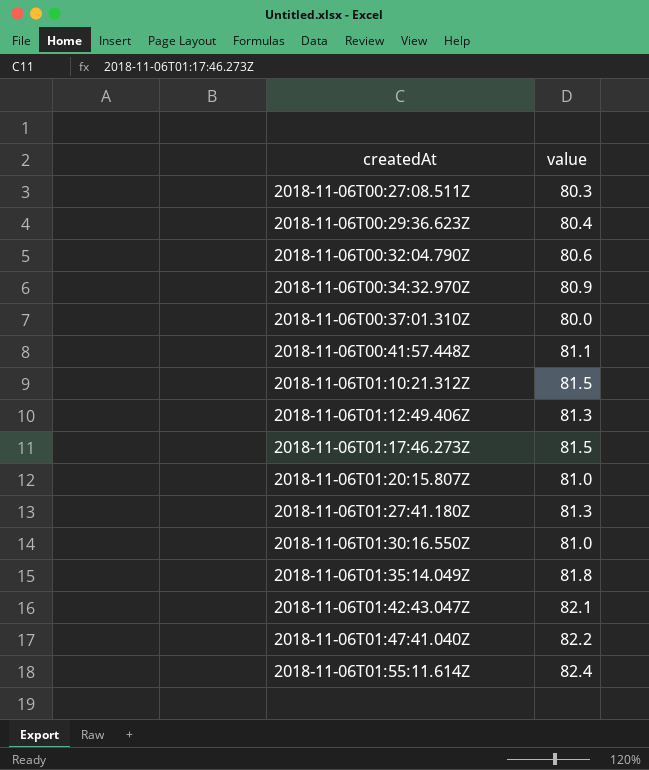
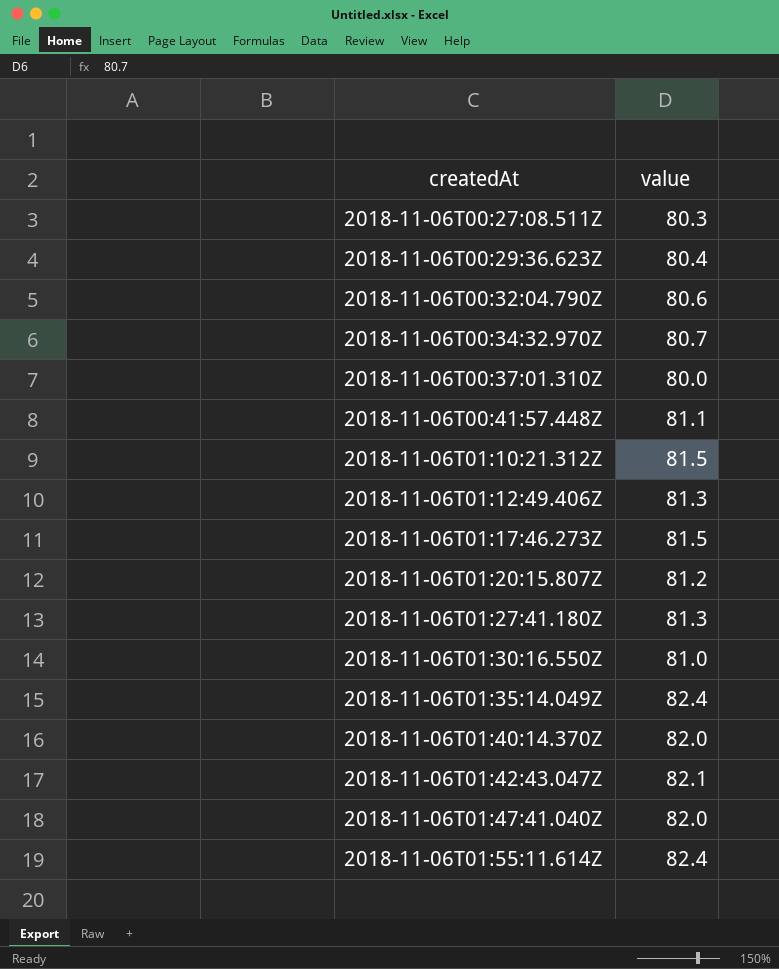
2018-11-06T00:34:32.970Z | value: 80.9 -> 80.7
2018-11-06T01:20:15.807Z | value: 81.0 -> 81.2
2018-11-06T01:35:14.049Z | value: 81.8 -> 82.4
row 2018-11-06T01:40:14.370Z: none -> 82.0
2018-11-06T01:47:41.040Z | value: 82.2 -> 82.0

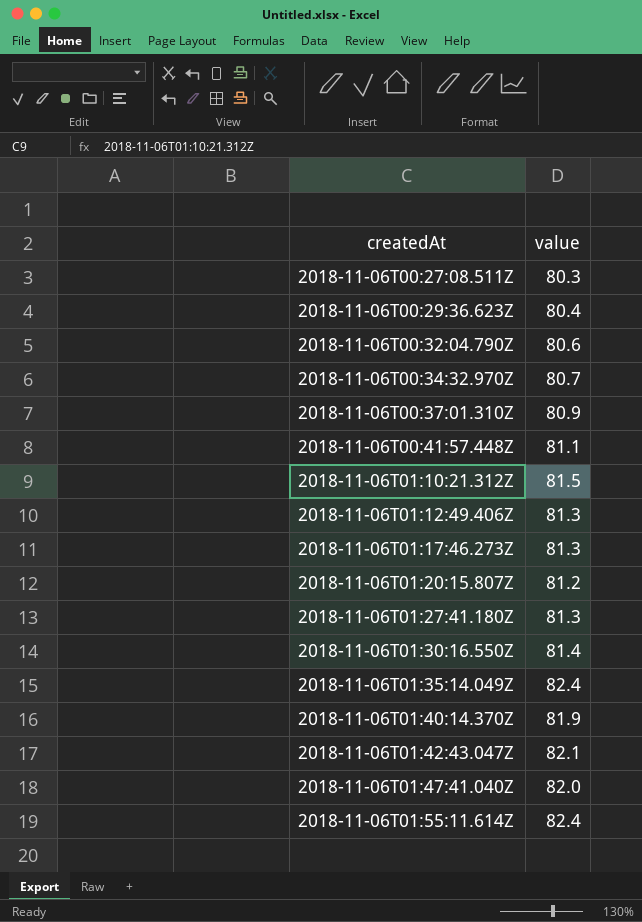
2018-11-06T00:37:01.310Z | value: 80.0 -> 80.9
2018-11-06T01:17:46.273Z | value: 81.5 -> 81.3
2018-11-06T01:30:16.550Z | value: 81.0 -> 81.4
2018-11-06T01:40:14.370Z | value: 82.0 -> 81.9

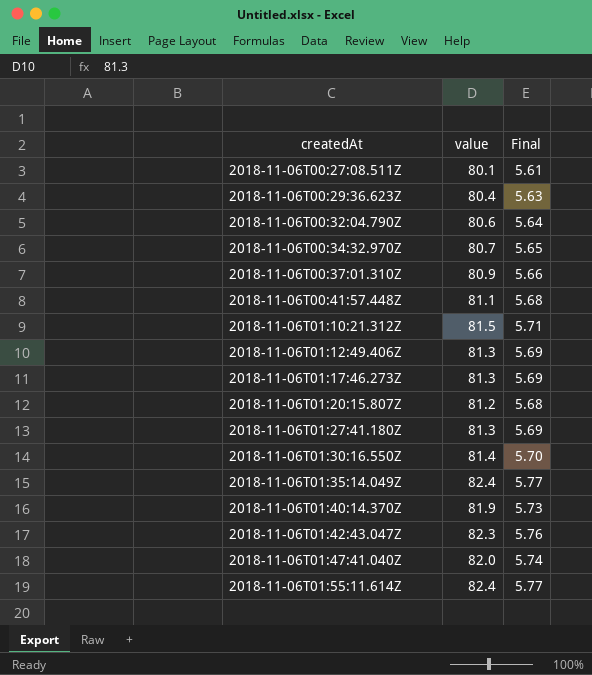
column Final | formula: none -> [value] * 0.07
2018-11-06T00:27:08.511Z | value: 80.3 -> 80.1
2018-11-06T01:42:43.047Z | value: 82.1 -> 82.3

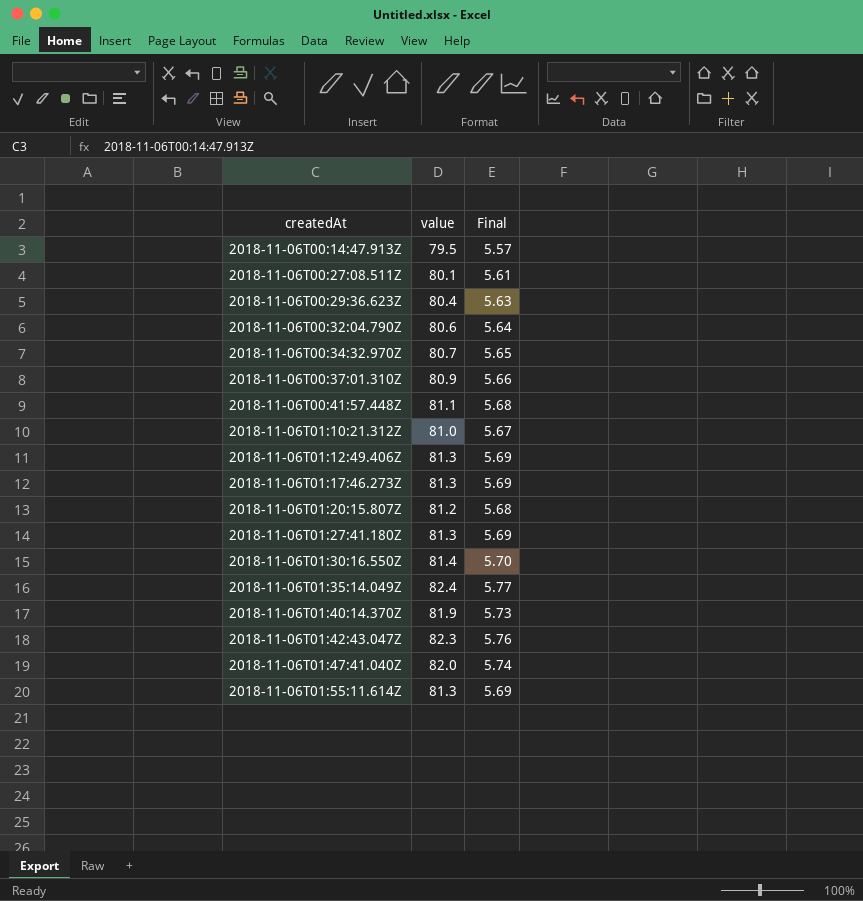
row 2018-11-06T00:14:47.913Z: none -> 79.5 | 5.57
2018-11-06T01:10:21.312Z | value: 81.5 -> 81.0
2018-11-06T01:10:21.312Z | Final: 5.71 -> 5.67
2018-11-06T01:55:11.614Z | value: 82.4 -> 81.3
2018-11-06T01:55:11.614Z | Final: 5.77 -> 5.69

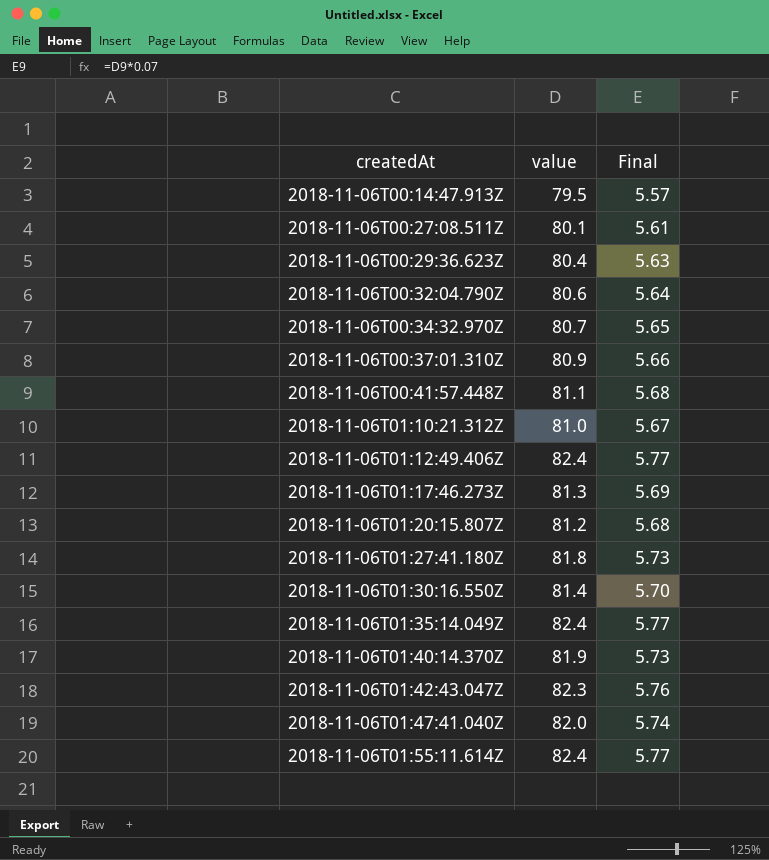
2018-11-06T01:12:49.406Z | value: 81.3 -> 82.4
2018-11-06T01:12:49.406Z | Final: 5.69 -> 5.77
2018-11-06T01:27:41.180Z | value: 81.3 -> 81.8
2018-11-06T01:27:41.180Z | Final: 5.69 -> 5.73
2018-11-06T01:55:11.614Z | value: 81.3 -> 82.4
2018-11-06T01:55:11.614Z | Final: 5.69 -> 5.77

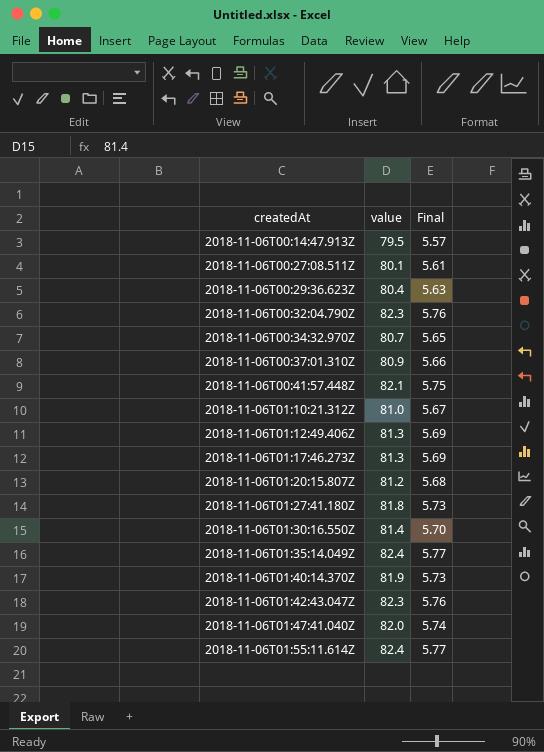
2018-11-06T00:32:04.790Z | value: 80.6 -> 82.3
2018-11-06T00:32:04.790Z | Final: 5.64 -> 5.76
2018-11-06T00:41:57.448Z | value: 81.1 -> 82.1
2018-11-06T00:41:57.448Z | Final: 5.68 -> 5.75
2018-11-06T01:12:49.406Z | value: 82.4 -> 81.3
2018-11-06T01:12:49.406Z | Final: 5.77 -> 5.69

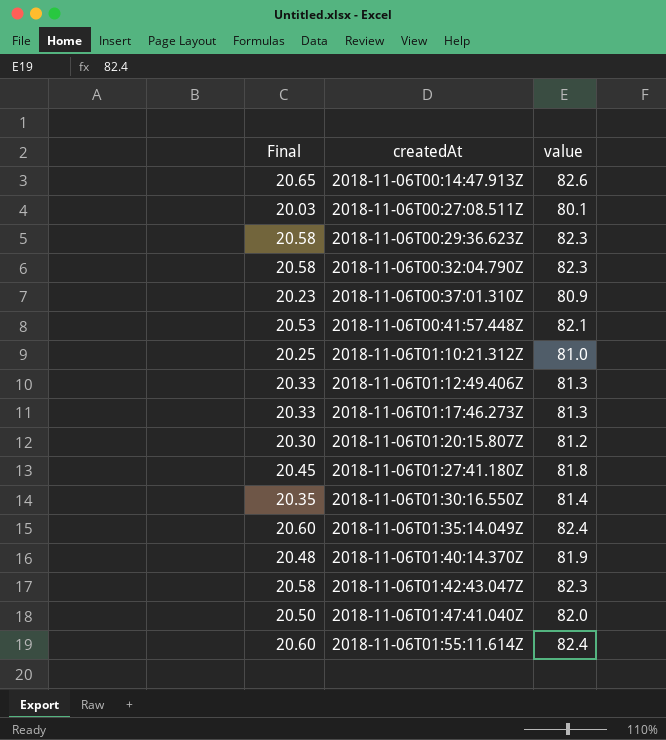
column Final | formula: [value] * 0.07 -> [value] * 0.25
column Final | position: 3 -> 1
row 2018-11-06T00:34:32.970Z: 80.7 | 5.65 -> none
2018-11-06T00:14:47.913Z | value: 79.5 -> 82.6
2018-11-06T00:29:36.623Z | value: 80.4 -> 82.3

